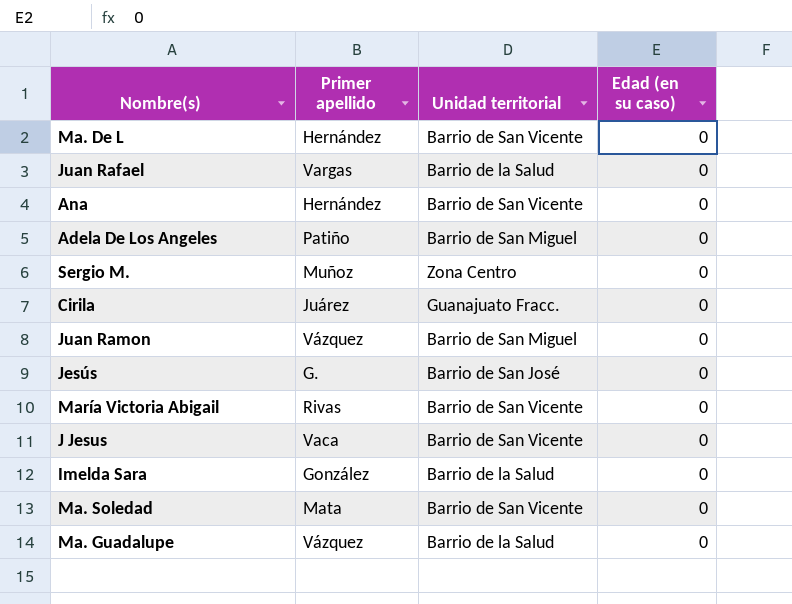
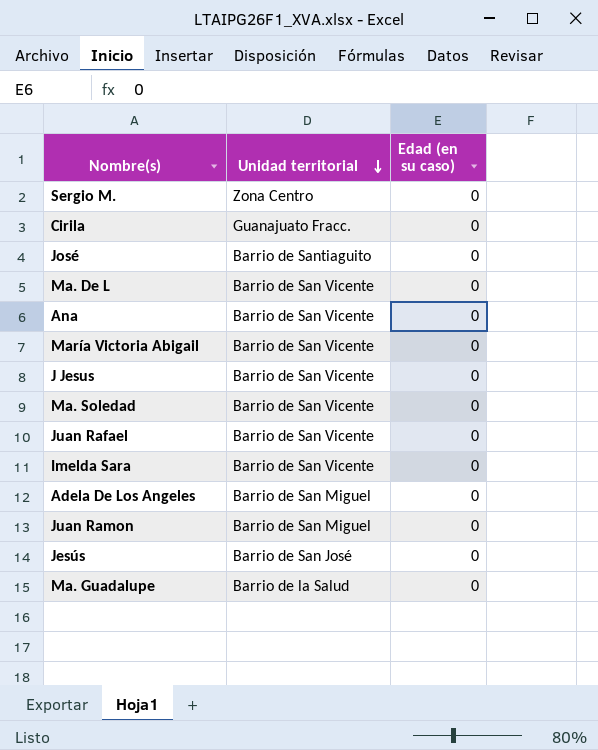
row order: none -> Unidad territorial descending
column Primer apellido | position: 2 -> none
row José: none -> Barrio de Santiaguito | 0
Juan Rafael | Unidad territorial: Barrio de la Salud -> Barrio de San Vicente
Imelda Sara | Unidad territorial: Barrio de la Salud -> Barrio de San Vicente

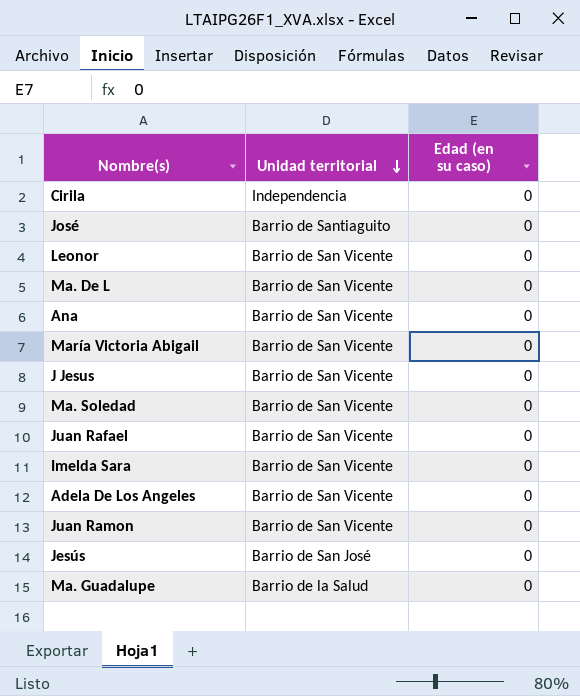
row Sergio M.: Zona Centro | 0 -> none
Cirila | Unidad territorial: Guanajuato Fracc. -> Independencia
row Leonor: none -> Barrio de San Vicente | 0
Adela De Los Angeles | Unidad territorial: Barrio de San Miguel -> Barrio de San Vicente
Juan Ramon | Unidad territorial: Barrio de San Miguel -> Barrio de San Vicente

